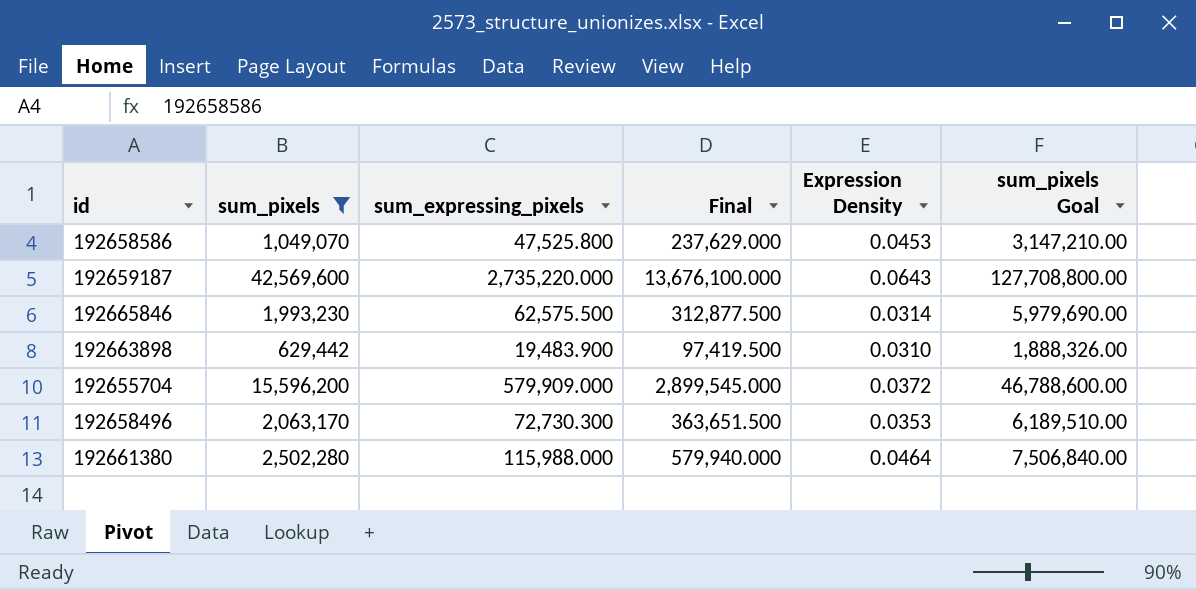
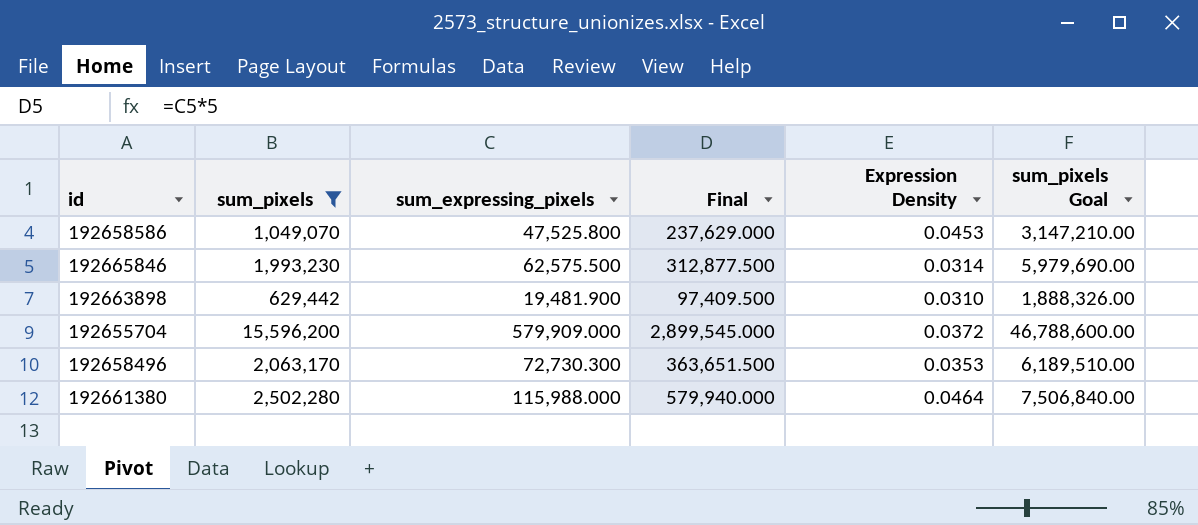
row 192659187: 42,569,600 | 2,735,220.000 | 13,676,100.000 | 0.0643 | 127,708,800.00 -> none
192663898 | sum_expressing_pixels: 19,483.900 -> 19,481.900
192663898 | Final: 97,419.500 -> 97,409.500

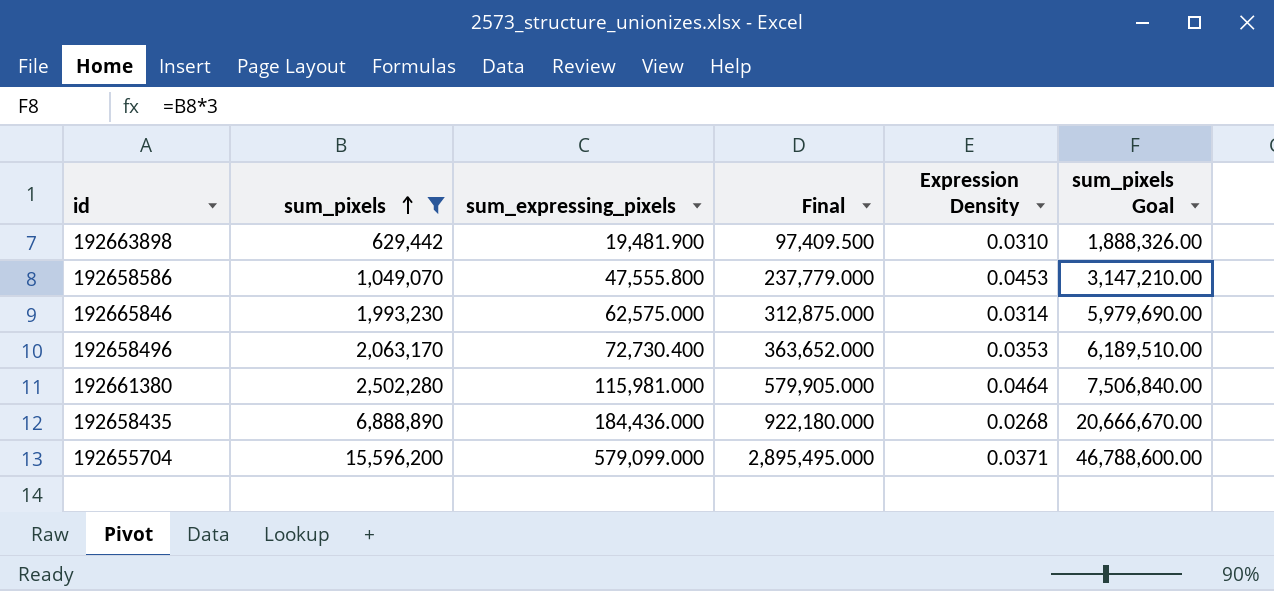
row order: none -> sum_pixels ascending
192658586 | sum_expressing_pixels: 47,525.800 -> 47,555.800
192658586 | Final: 237,629.000 -> 237,779.000
192665846 | sum_expressing_pixels: 62,575.500 -> 62,575.000
192665846 | Final: 312,877.500 -> 312,875.000
192658496 | sum_expressing_pixels: 72,730.300 -> 72,730.400
192658496 | Final: 363,651.500 -> 363,652.000
192661380 | sum_expressing_pixels: 115,988.000 -> 115,981.000
192661380 | Final: 579,940.000 -> 579,905.000
row 192658435: none -> 6,888,890 | 184,436.000 | 922,180.000 | 0.0268 | 20,666,670.00
192655704 | sum_expressing_pixels: 579,909.000 -> 579,099.000
192655704 | Final: 2,899,545.000 -> 2,895,495.000
192655704 | Expression Density: 0.0372 -> 0.0371

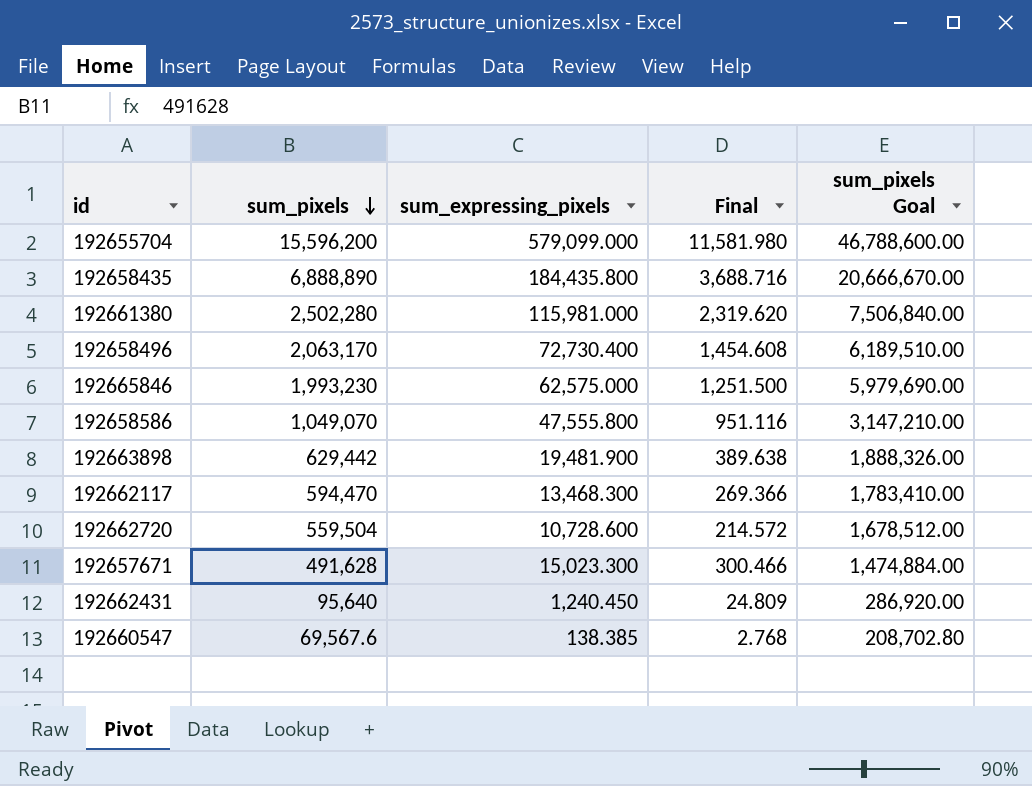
filter: sum_pixels >= 629,442 -> none
row order: sum_pixels ascending -> sum_pixels descending
column Expression Density | formula: [sum_expressing_pixels] / [sum_pixels] -> none
column Final | formula: [sum_expressing_pixels] * 5 -> [sum_expressing_pixels] * 0.02
192658435 | sum_expressing_pixels: 184,436.000 -> 184,435.800

